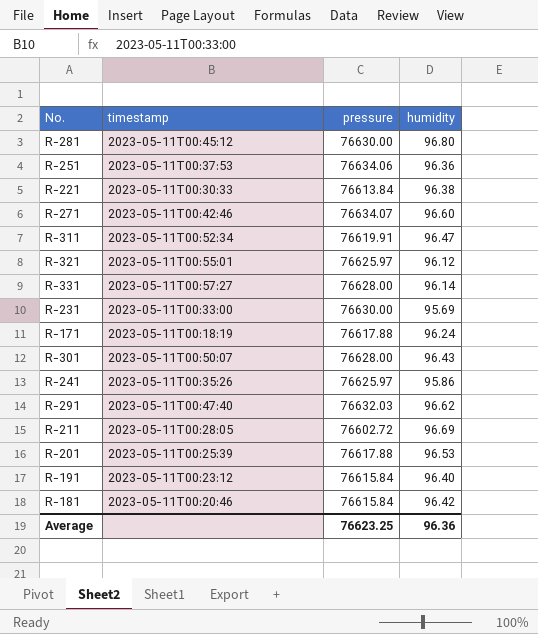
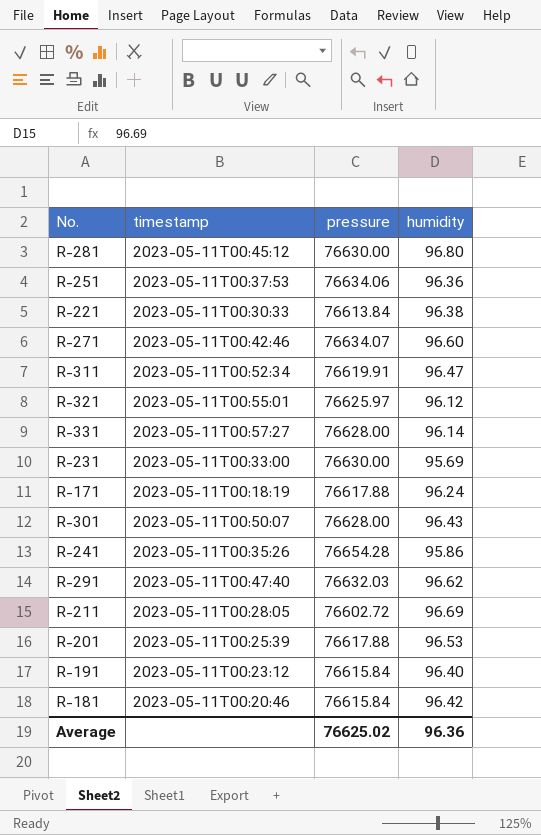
R-241 | pressure: 76625.97 -> 76654.28
Average | pressure: 76623.25 -> 76625.02

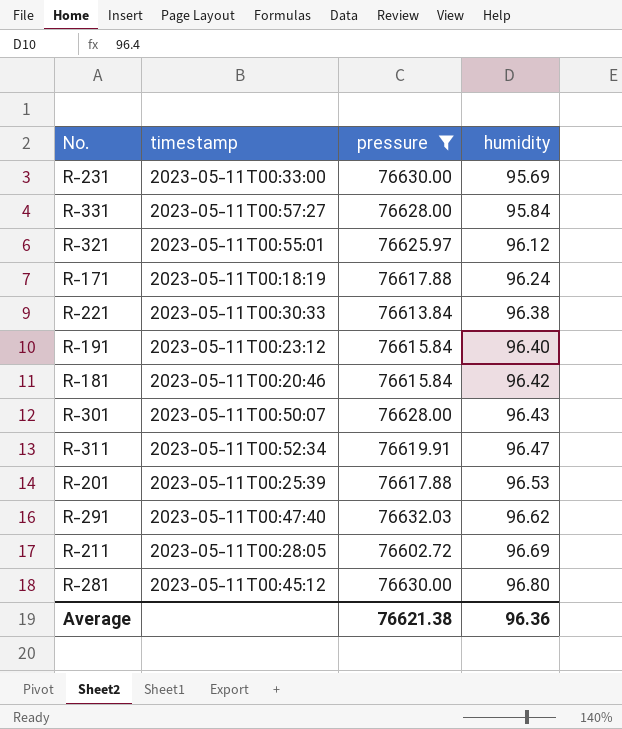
filter: none -> pressure <= 76632.03
row order: none -> humidity ascending
R-331 | humidity: 96.14 -> 95.84
Average | pressure: 76625.02 -> 76621.38

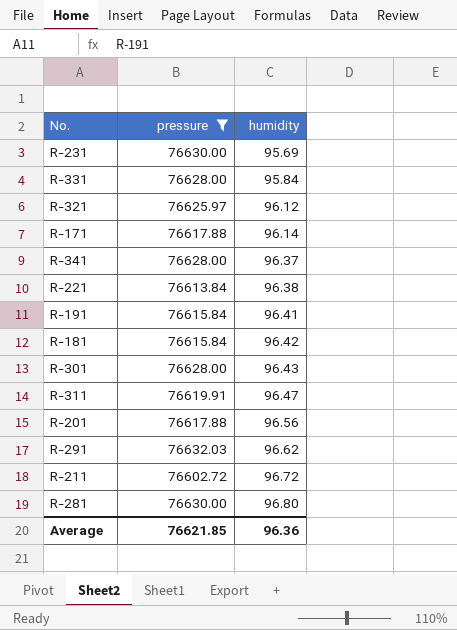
column timestamp | position: 2 -> none
R-171 | humidity: 96.24 -> 96.14
row R-341: none -> 76628.00 | 96.37
R-191 | humidity: 96.40 -> 96.41
R-201 | humidity: 96.53 -> 96.56
R-211 | humidity: 96.69 -> 96.72
Average | pressure: 76621.38 -> 76621.85

